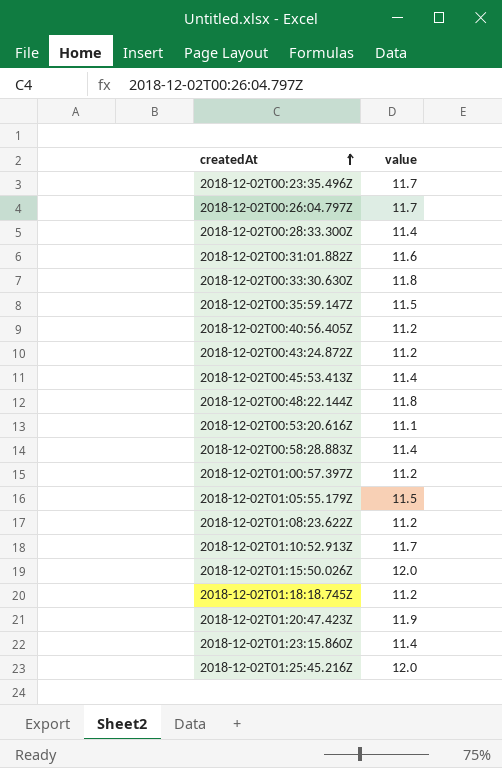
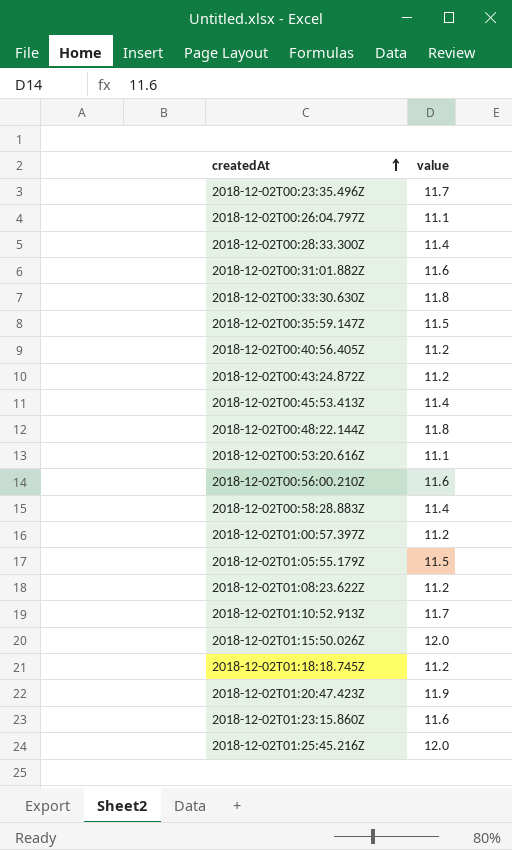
2018-12-02T00:26:04.797Z | value: 11.7 -> 11.1
row 2018-12-02T00:56:00.210Z: none -> 11.6
2018-12-02T01:23:15.860Z | value: 11.4 -> 11.6

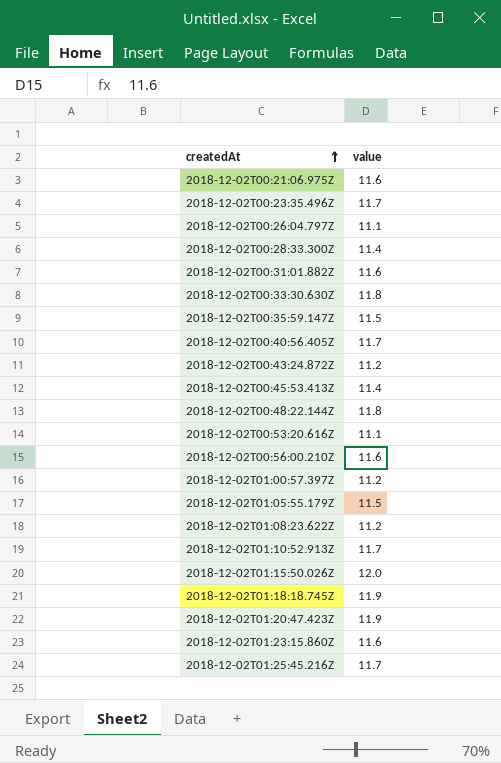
row 2018-12-02T00:58:28.883Z: 11.4 -> none
row 2018-12-02T00:21:06.975Z: none -> 11.6
2018-12-02T00:40:56.405Z | value: 11.2 -> 11.7
2018-12-02T01:18:18.745Z | value: 11.2 -> 11.9
2018-12-02T01:25:45.216Z | value: 12.0 -> 11.7

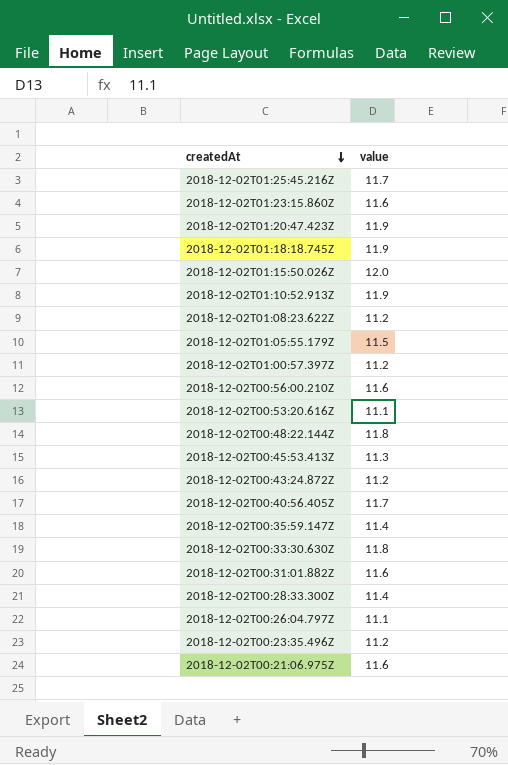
row order: createdAt ascending -> createdAt descending
2018-12-02T01:10:52.913Z | value: 11.7 -> 11.9
2018-12-02T00:45:53.413Z | value: 11.4 -> 11.3
2018-12-02T00:35:59.147Z | value: 11.5 -> 11.4
2018-12-02T00:23:35.496Z | value: 11.7 -> 11.2

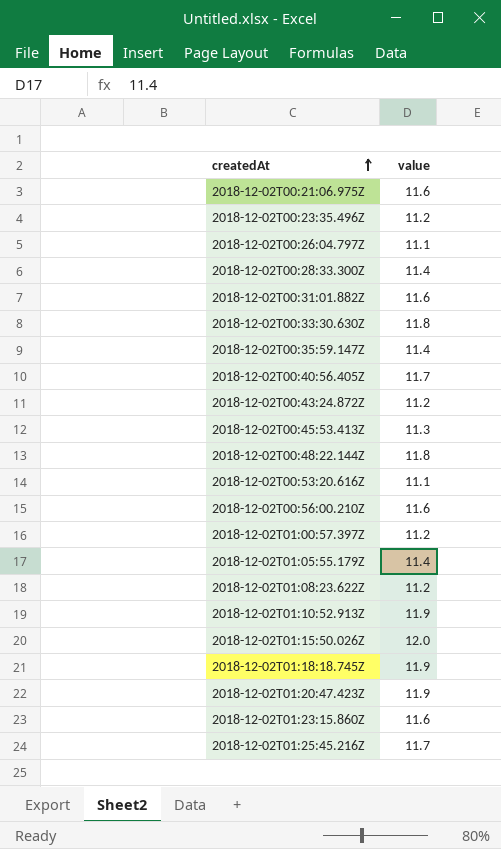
row order: createdAt descending -> createdAt ascending
2018-12-02T01:05:55.179Z | value: 11.5 -> 11.4

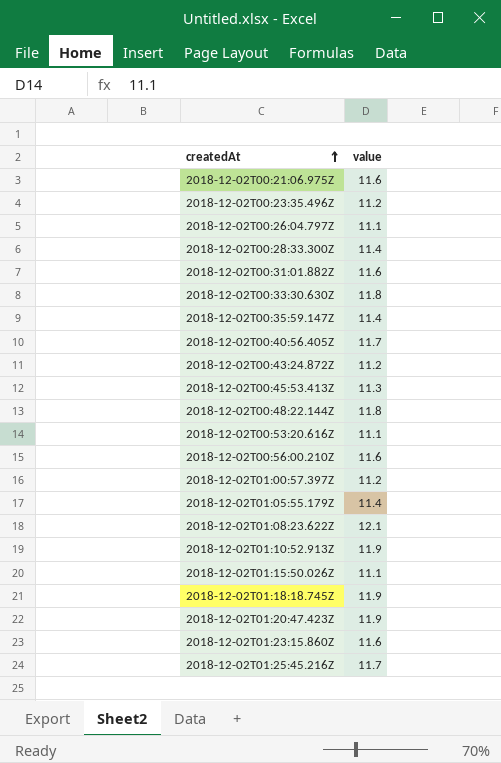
2018-12-02T01:08:23.622Z | value: 11.2 -> 12.1
2018-12-02T01:15:50.026Z | value: 12.0 -> 11.1

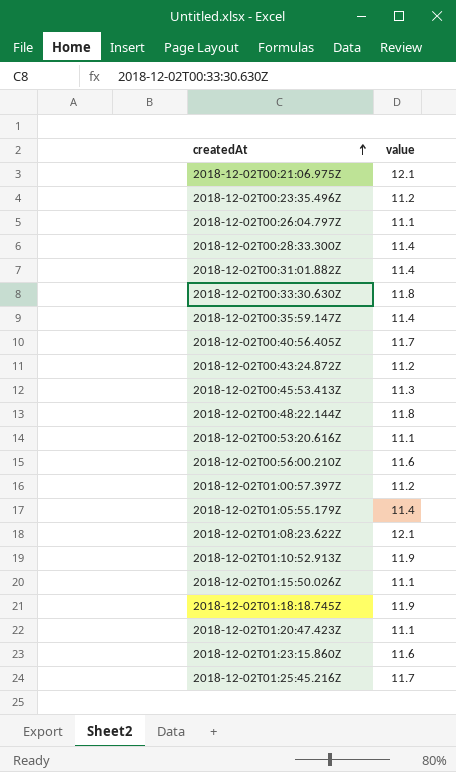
2018-12-02T00:21:06.975Z | value: 11.6 -> 12.1
2018-12-02T00:31:01.882Z | value: 11.6 -> 11.4
2018-12-02T01:20:47.423Z | value: 11.9 -> 11.1

